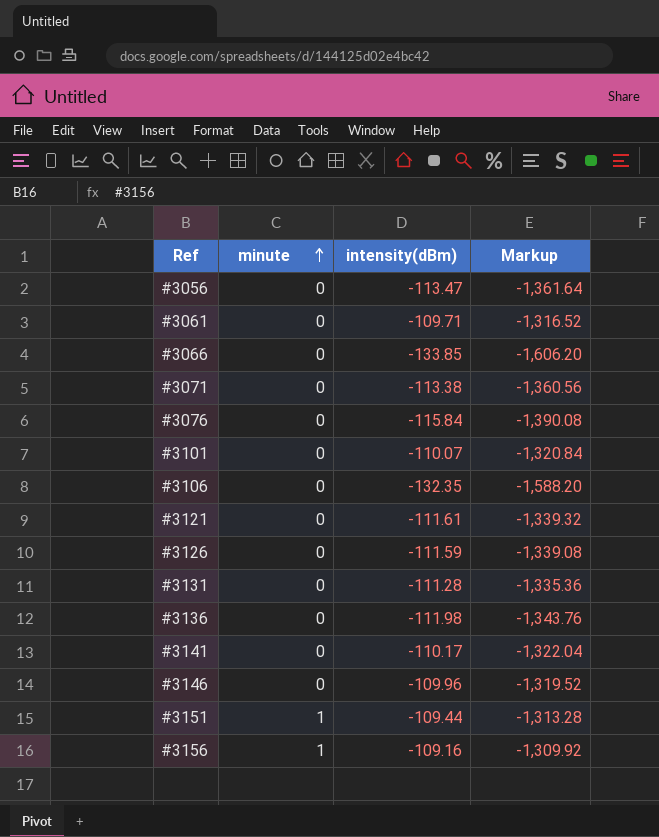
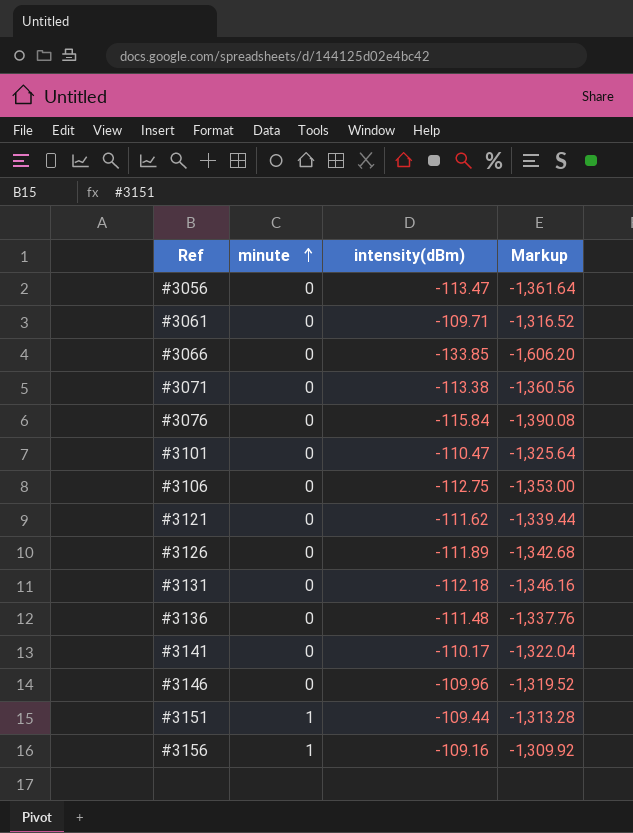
#3101 | intensity(dBm): -110.07 -> -110.47
#3101 | Markup: -1,320.84 -> -1,325.64
#3106 | intensity(dBm): -132.35 -> -112.75
#3106 | Markup: -1,588.20 -> -1,353.00
#3121 | intensity(dBm): -111.61 -> -111.62
#3121 | Markup: -1,339.32 -> -1,339.44
#3126 | intensity(dBm): -111.59 -> -111.89
#3126 | Markup: -1,339.08 -> -1,342.68
#3131 | intensity(dBm): -111.28 -> -112.18
#3131 | Markup: -1,335.36 -> -1,346.16
#3136 | intensity(dBm): -111.98 -> -111.48
#3136 | Markup: -1,343.76 -> -1,337.76

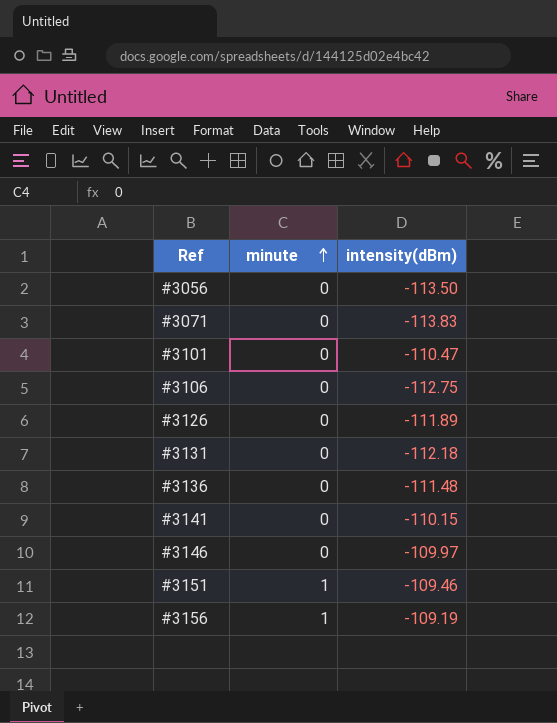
column Markup | formula: [intensity(dBm)] * 12 -> none
row #3061: 0 | -109.71 | -1,316.52 -> none
row #3066: 0 | -133.85 | -1,606.20 -> none
row #3076: 0 | -115.84 | -1,390.08 -> none
row #3121: 0 | -111.62 | -1,339.44 -> none
#3056 | intensity(dBm): -113.47 -> -113.50
#3071 | intensity(dBm): -113.38 -> -113.83
#3141 | intensity(dBm): -110.17 -> -110.15
#3146 | intensity(dBm): -109.96 -> -109.97
#3151 | intensity(dBm): -109.44 -> -109.46
#3156 | intensity(dBm): -109.16 -> -109.19

